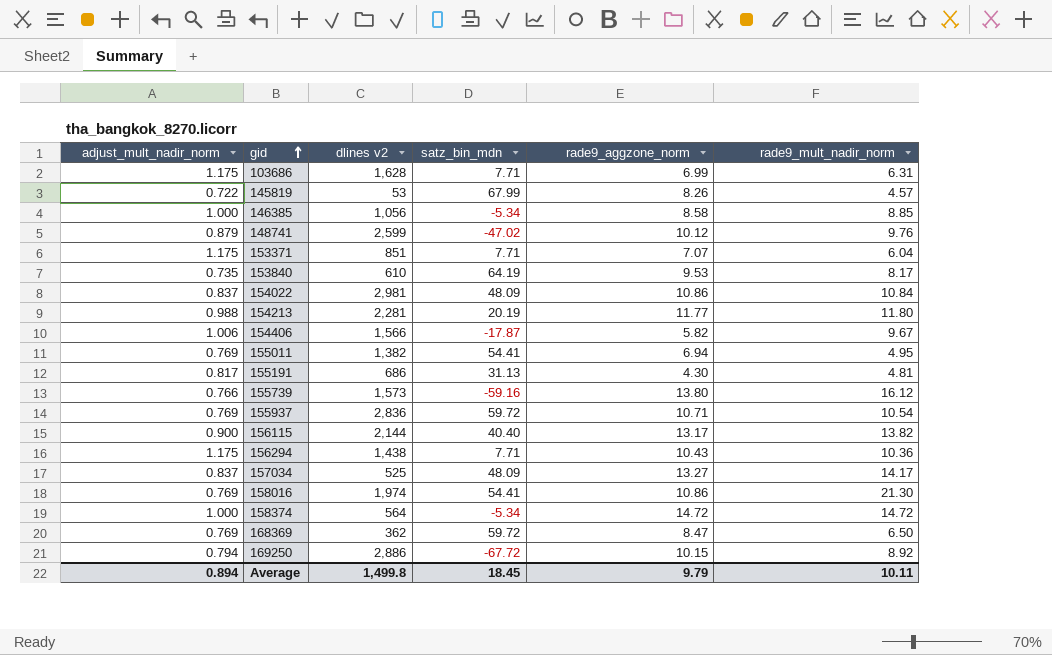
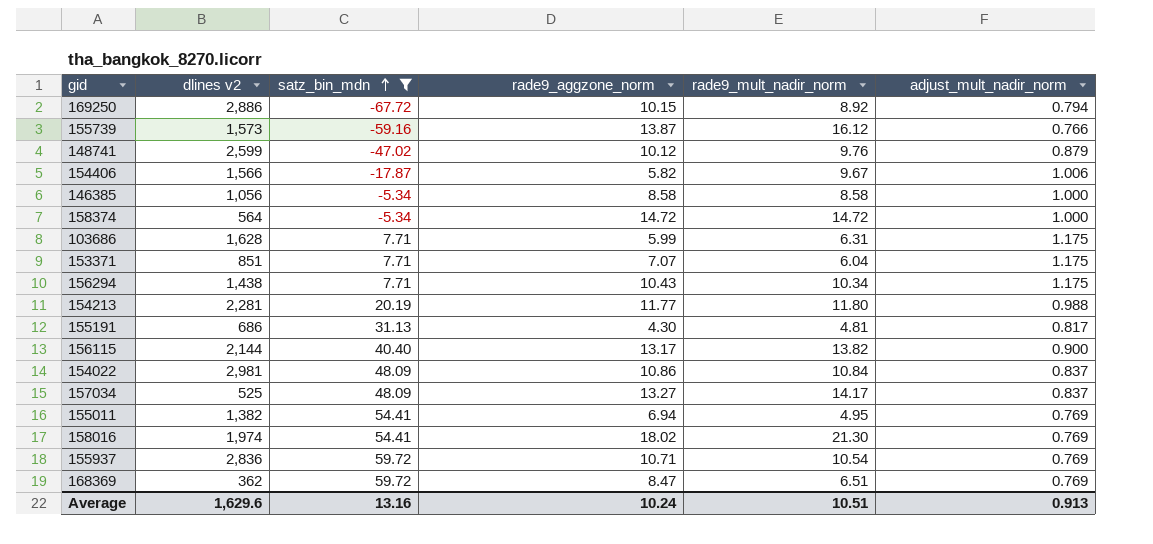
filter: none -> satz_bin_mdn <= 59.72
row order: gid ascending -> satz_bin_mdn ascending
column adjust_mult_nadir_norm | position: 1 -> 6
155739 | rade9_aggzone_norm: 13.80 -> 13.87
146385 | rade9_mult_nadir_norm: 8.85 -> 8.58
103686 | rade9_aggzone_norm: 6.99 -> 5.99
156294 | rade9_mult_nadir_norm: 10.36 -> 10.34
158016 | rade9_aggzone_norm: 10.86 -> 18.02
168369 | rade9_mult_nadir_norm: 6.50 -> 6.51
Average | dlines v2: 1,499.8 -> 1,629.6
Average | satz_bin_mdn: 18.45 -> 13.16
Average | rade9_aggzone_norm: 9.79 -> 10.24
Average | rade9_mult_nadir_norm: 10.11 -> 10.51
Average | adjust_mult_nadir_norm: 0.894 -> 0.913

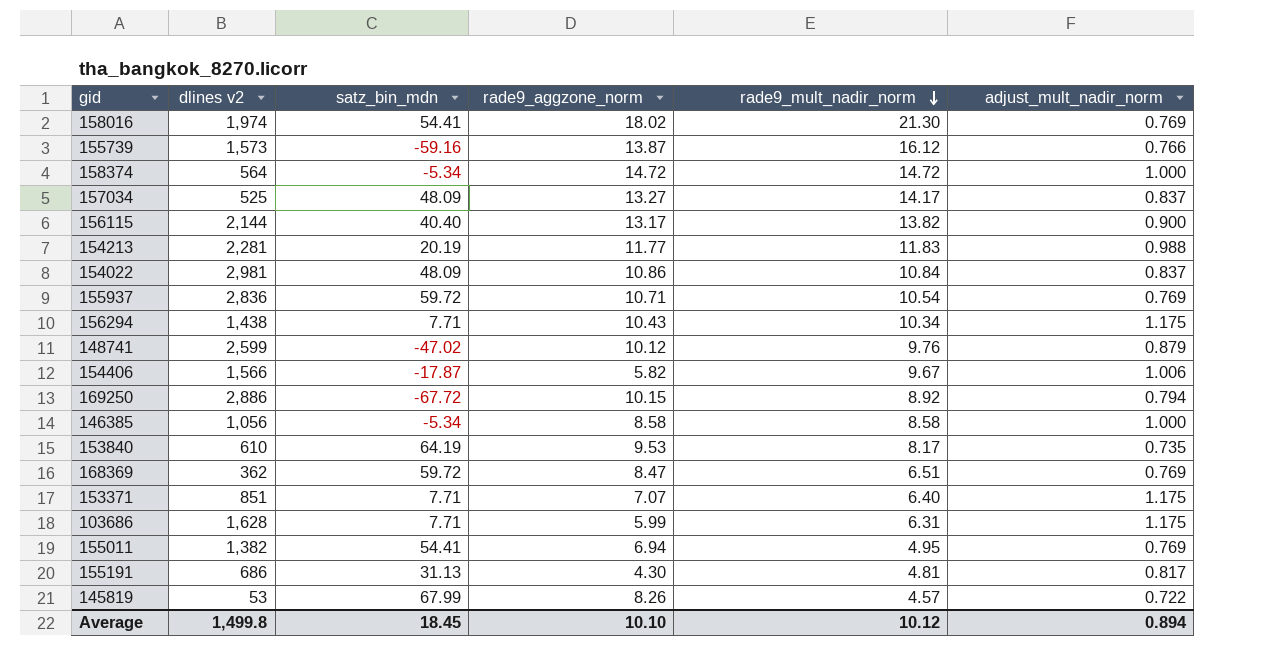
filter: satz_bin_mdn <= 59.72 -> none
row order: satz_bin_mdn ascending -> rade9_mult_nadir_norm descending
154213 | rade9_mult_nadir_norm: 11.80 -> 11.83
153371 | rade9_mult_nadir_norm: 6.04 -> 6.40
Average | dlines v2: 1,629.6 -> 1,499.8
Average | satz_bin_mdn: 13.16 -> 18.45
Average | rade9_aggzone_norm: 10.24 -> 10.10
Average | rade9_mult_nadir_norm: 10.51 -> 10.12
Average | adjust_mult_nadir_norm: 0.913 -> 0.894

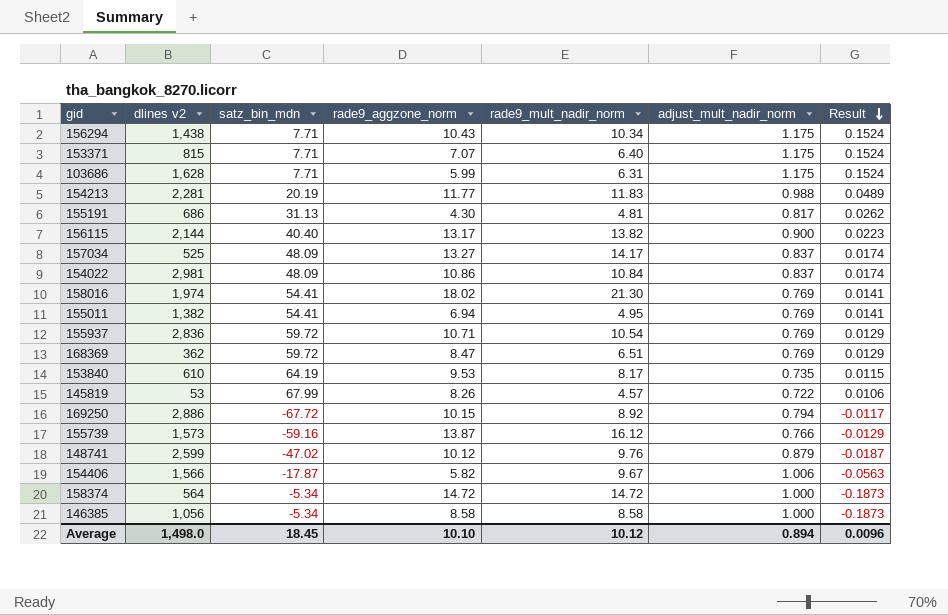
row order: rade9_mult_nadir_norm descending -> Result descending
column Result | formula: none -> [adjust_mult_nadir_norm] / [satz_bin_mdn]
153371 | dlines v2: 851 -> 815
Average | dlines v2: 1,499.8 -> 1,498.0

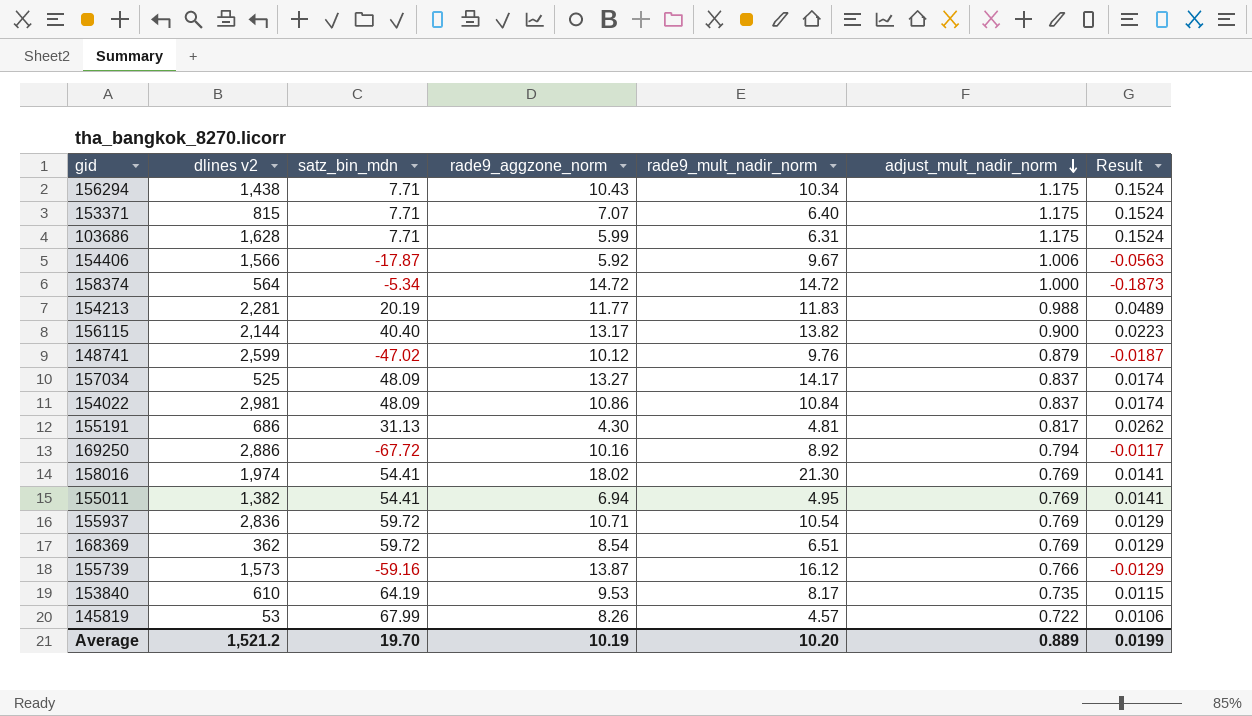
row order: Result descending -> adjust_mult_nadir_norm descending
row 146385: 1,056 | -5.34 | 8.58 | 8.58 | 1.000 | -0.1873 -> none
154406 | rade9_aggzone_norm: 5.82 -> 5.92
169250 | rade9_aggzone_norm: 10.15 -> 10.16
168369 | rade9_aggzone_norm: 8.47 -> 8.54
Average | dlines v2: 1,498.0 -> 1,521.2
Average | satz_bin_mdn: 18.45 -> 19.70
Average | rade9_aggzone_norm: 10.10 -> 10.19
Average | rade9_mult_nadir_norm: 10.12 -> 10.20
Average | adjust_mult_nadir_norm: 0.894 -> 0.889
Average | Result: 0.0096 -> 0.0199

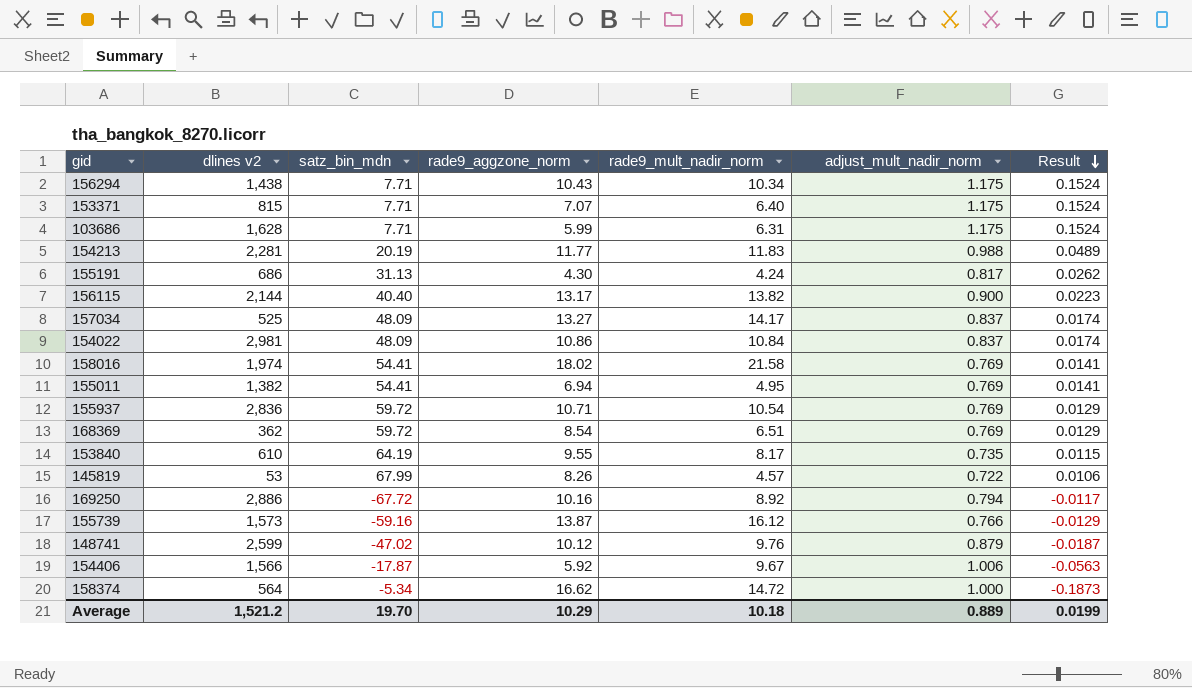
row order: adjust_mult_nadir_norm descending -> Result descending
155191 | rade9_mult_nadir_norm: 4.81 -> 4.24
158016 | rade9_mult_nadir_norm: 21.30 -> 21.58
153840 | rade9_aggzone_norm: 9.53 -> 9.55
158374 | rade9_aggzone_norm: 14.72 -> 16.62
Average | rade9_aggzone_norm: 10.19 -> 10.29
Average | rade9_mult_nadir_norm: 10.20 -> 10.18

